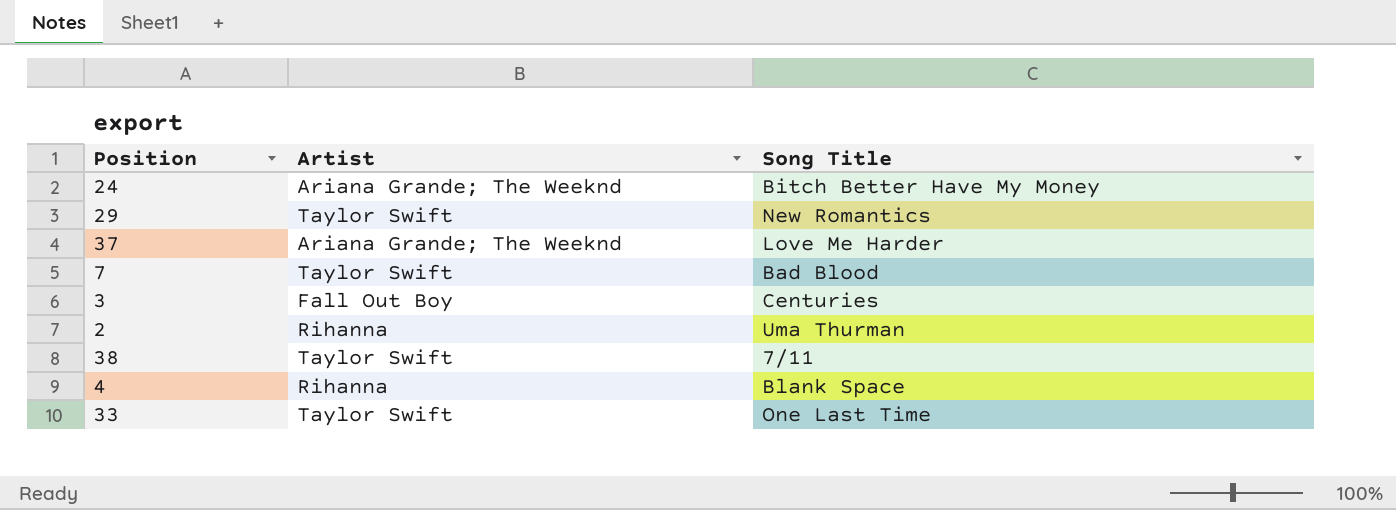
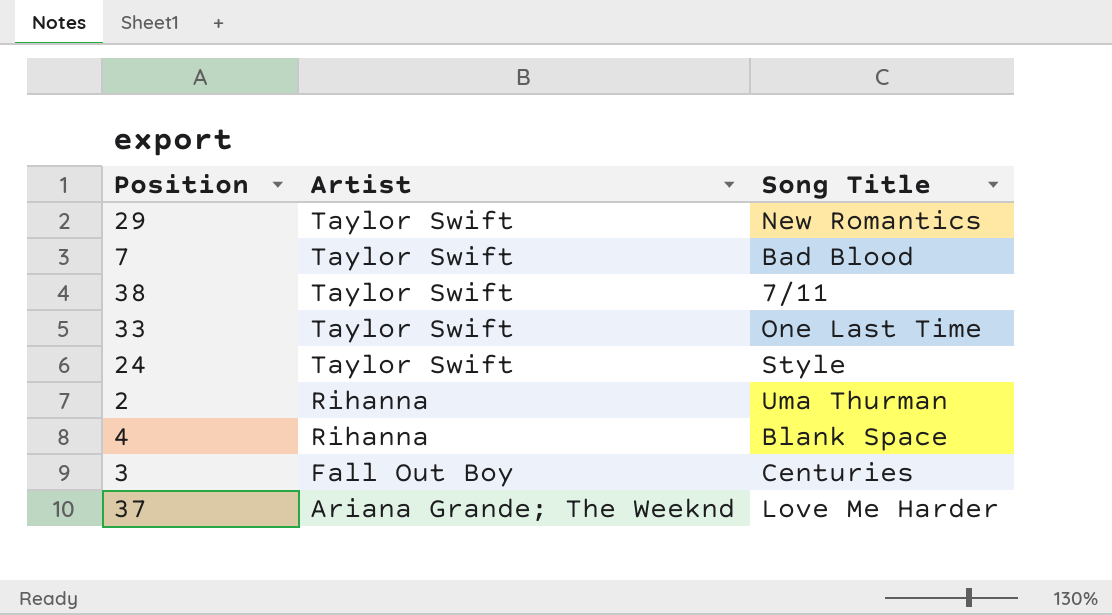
row order: none -> Artist descending
24 | Artist: Ariana Grande; The Weeknd -> Taylor Swift
24 | Song Title: Bitch Better Have My Money -> Style

